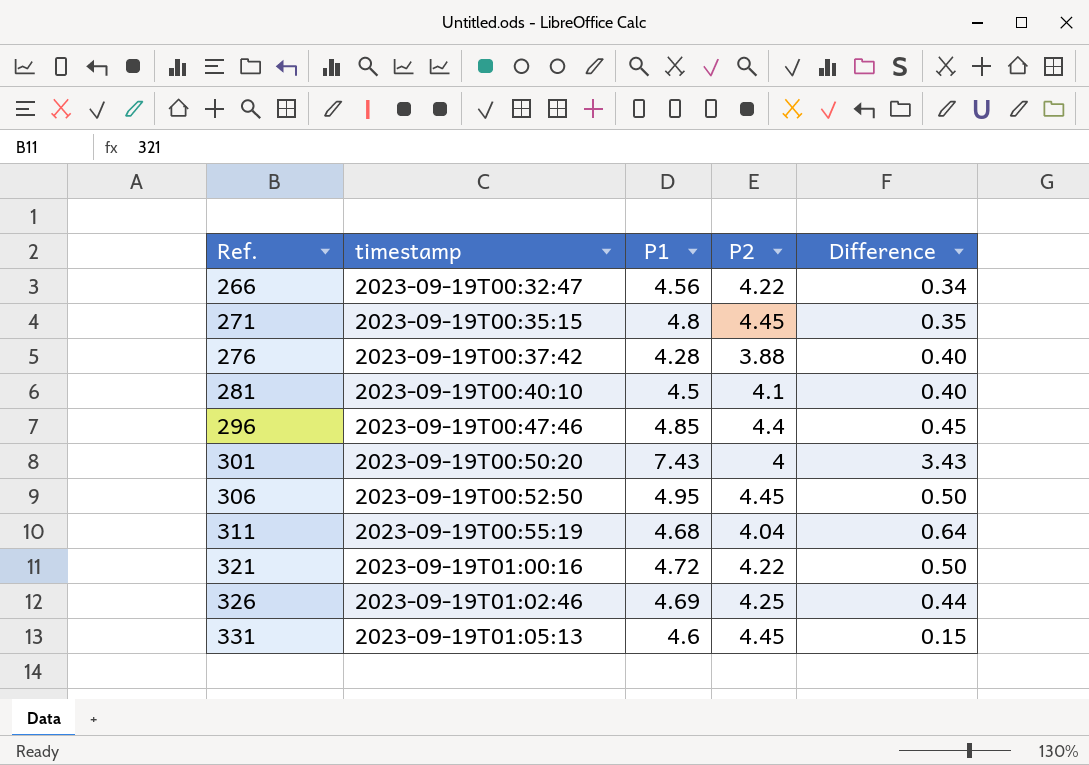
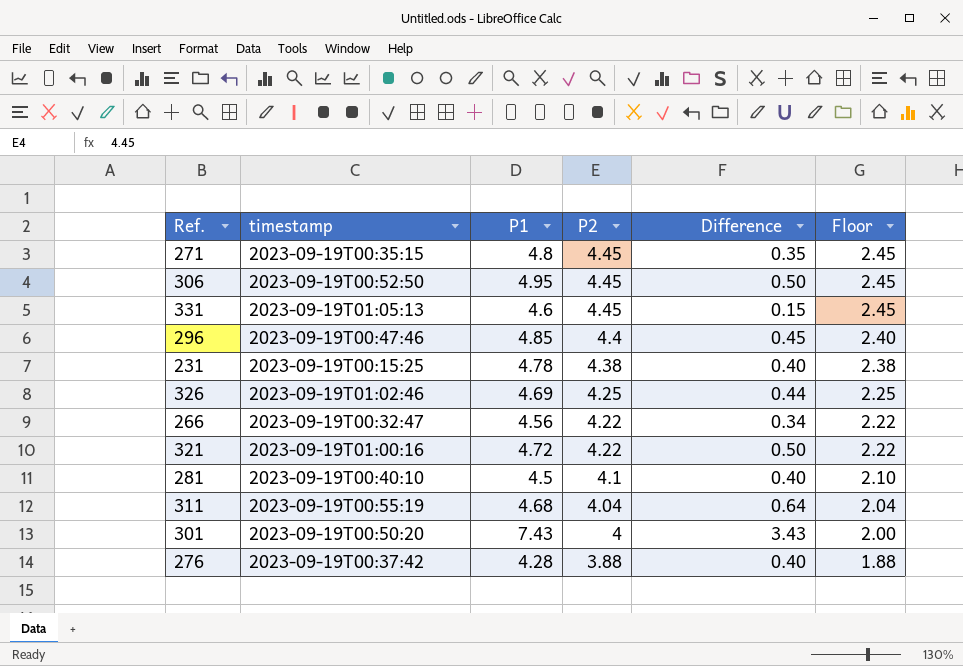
row order: Ref. ascending -> P2 descending
column Floor | formula: none -> [P2] - 2
row 231: none -> 2023-09-19T00:15:25 | 4.78 | 4.38 | 0.40 | 2.38

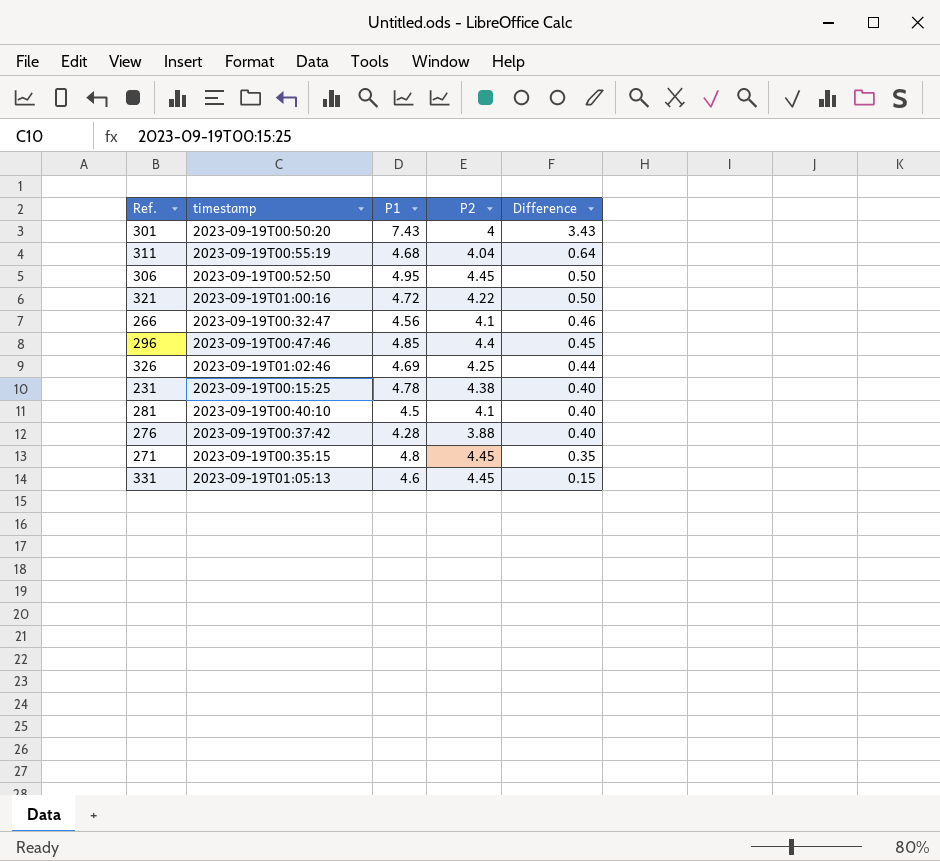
row order: P2 descending -> Difference descending
column Floor | formula: [P2] - 2 -> none
266 | P2: 4.22 -> 4.1
266 | Difference: 0.34 -> 0.46

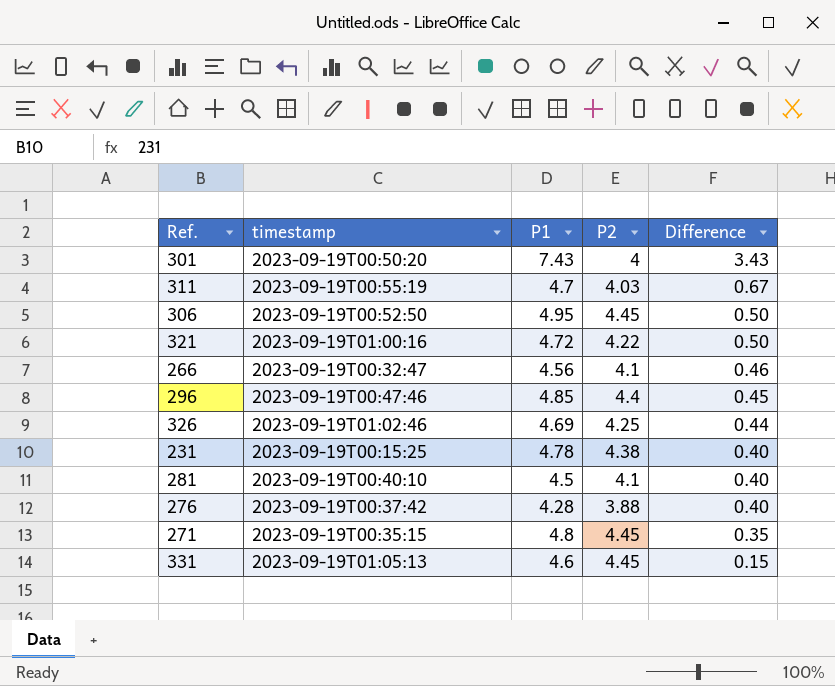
311 | P1: 4.68 -> 4.7
311 | P2: 4.04 -> 4.03
311 | Difference: 0.64 -> 0.67

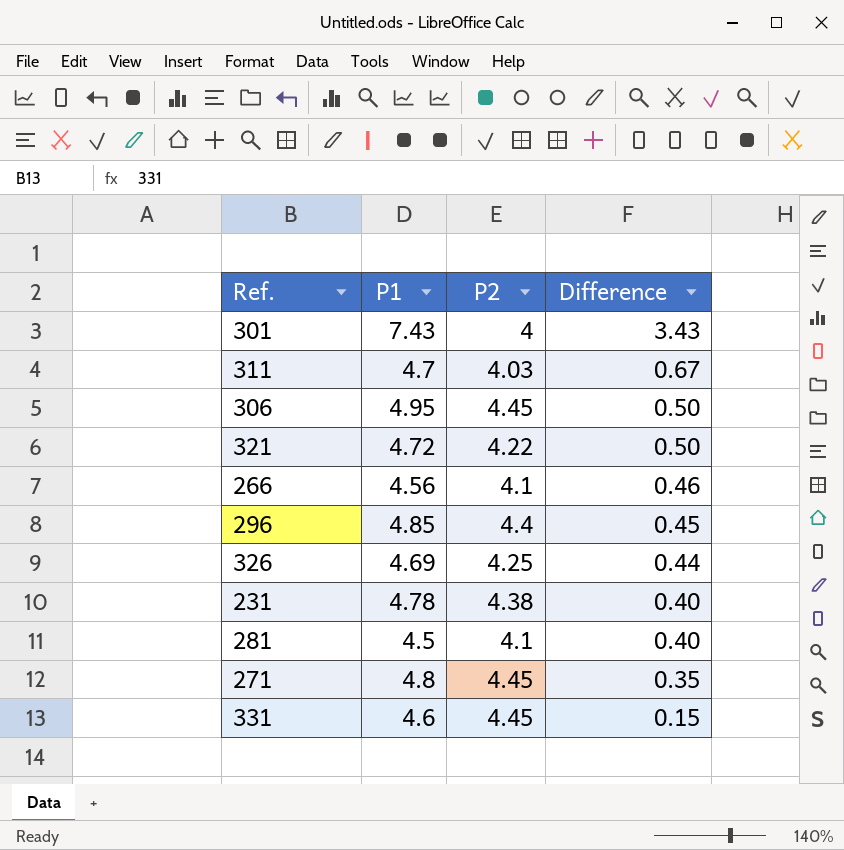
column timestamp | position: 2 -> none
row 276: 2023-09-19T00:37:42 | 4.28 | 3.88 | 0.40 -> none

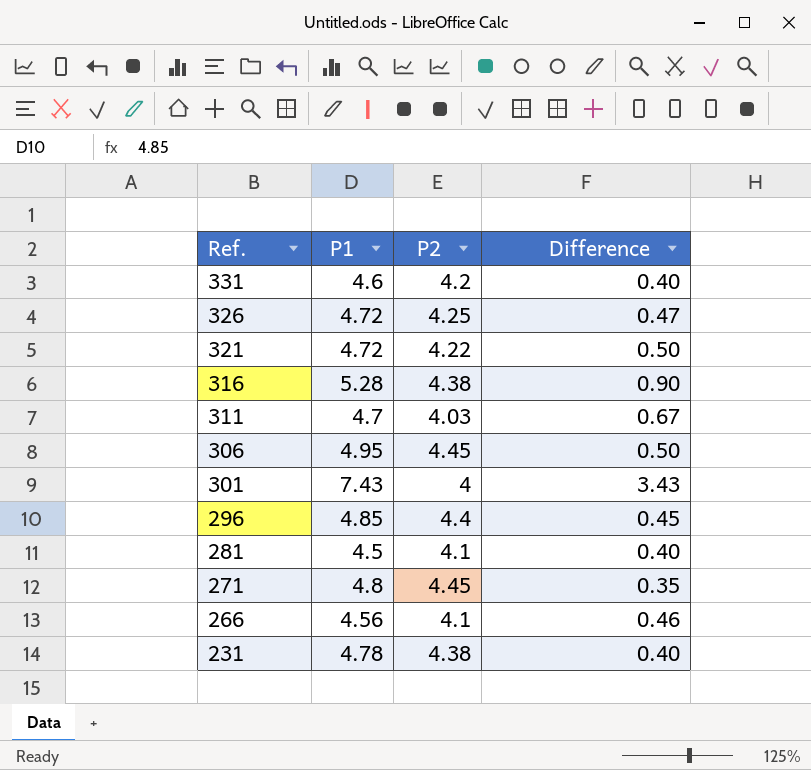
row order: Difference descending -> Ref. descending
331 | P2: 4.45 -> 4.2
331 | Difference: 0.15 -> 0.40
326 | P1: 4.69 -> 4.72
326 | Difference: 0.44 -> 0.47
row 316: none -> 5.28 | 4.38 | 0.90

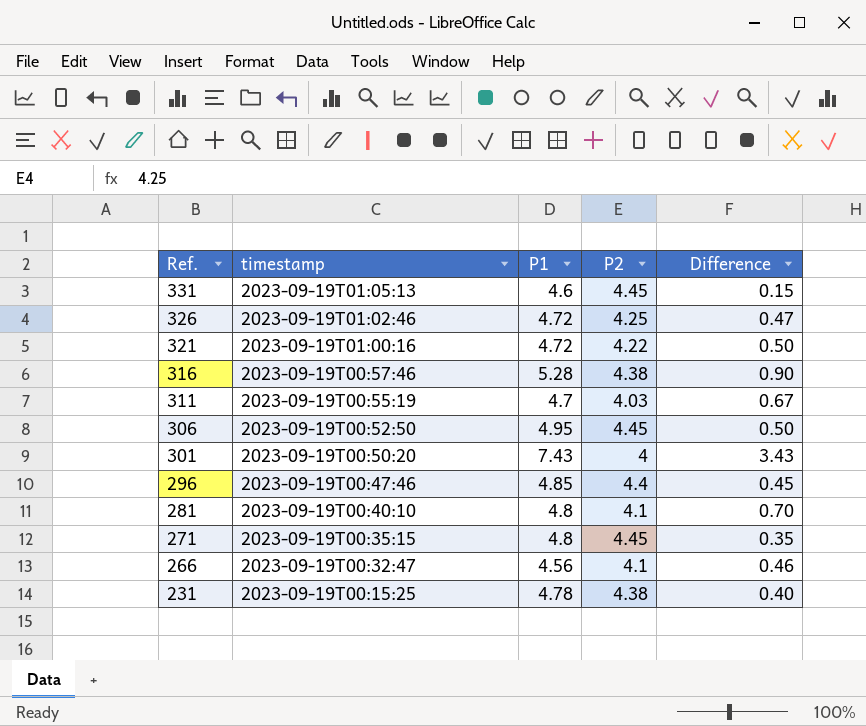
column timestamp | position: none -> 2
331 | P2: 4.2 -> 4.45
331 | Difference: 0.40 -> 0.15
281 | P1: 4.5 -> 4.8
281 | Difference: 0.40 -> 0.70

